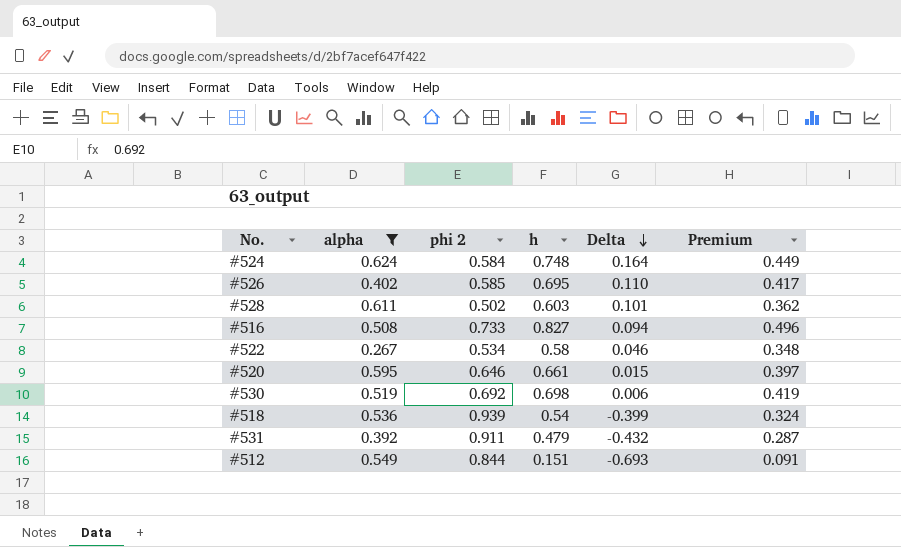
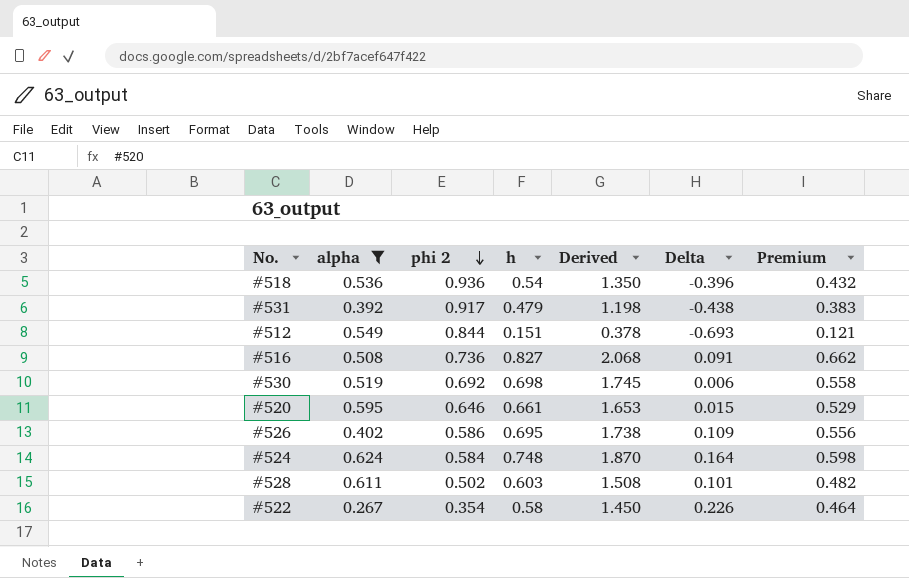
row order: Delta descending -> phi 2 descending
column Derived | formula: none -> [h] * 2.5
column Premium | formula: [h] * 0.6 -> [h] * 0.8
#518 | phi 2: 0.939 -> 0.936
#518 | Delta: -0.399 -> -0.396
#531 | phi 2: 0.911 -> 0.917
#531 | Delta: -0.432 -> -0.438
#516 | phi 2: 0.733 -> 0.736
#516 | Delta: 0.094 -> 0.091
#526 | phi 2: 0.585 -> 0.586
#526 | Delta: 0.110 -> 0.109
#522 | phi 2: 0.534 -> 0.354
#522 | Delta: 0.046 -> 0.226

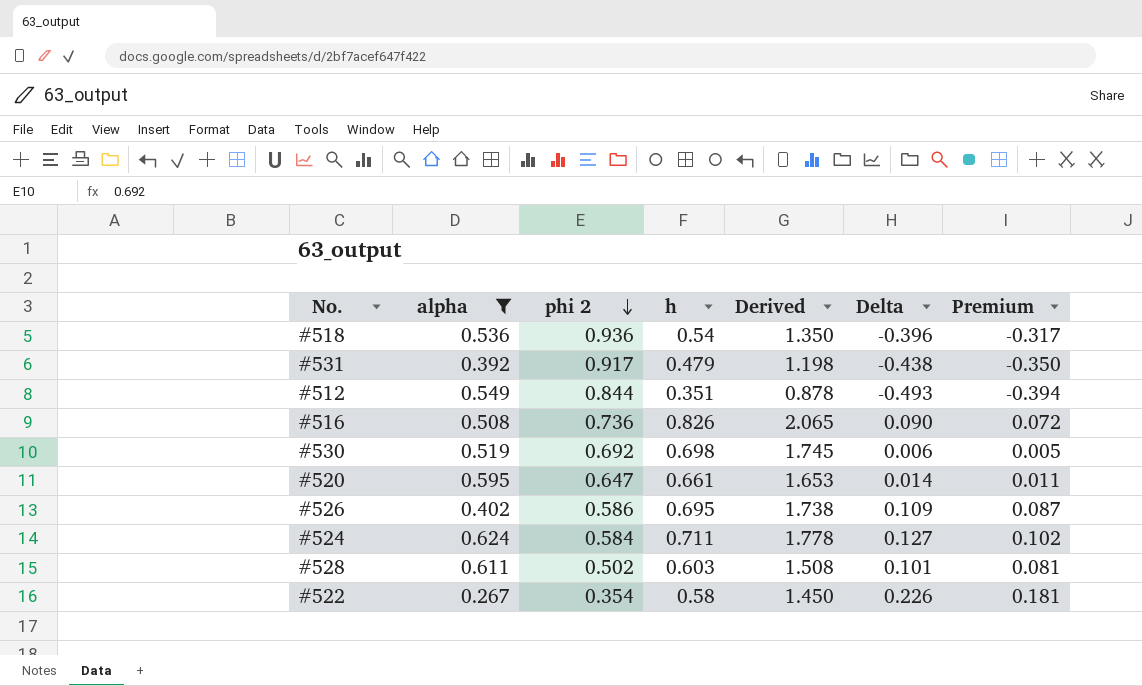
column Premium | formula: [h] * 0.8 -> [Delta] * 0.8
#512 | h: 0.151 -> 0.351
#512 | Derived: 0.378 -> 0.878
#512 | Delta: -0.693 -> -0.493
#516 | h: 0.827 -> 0.826
#516 | Derived: 2.068 -> 2.065
#516 | Delta: 0.091 -> 0.090
#520 | phi 2: 0.646 -> 0.647
#520 | Delta: 0.015 -> 0.014
#524 | h: 0.748 -> 0.711
#524 | Derived: 1.870 -> 1.778
#524 | Delta: 0.164 -> 0.127

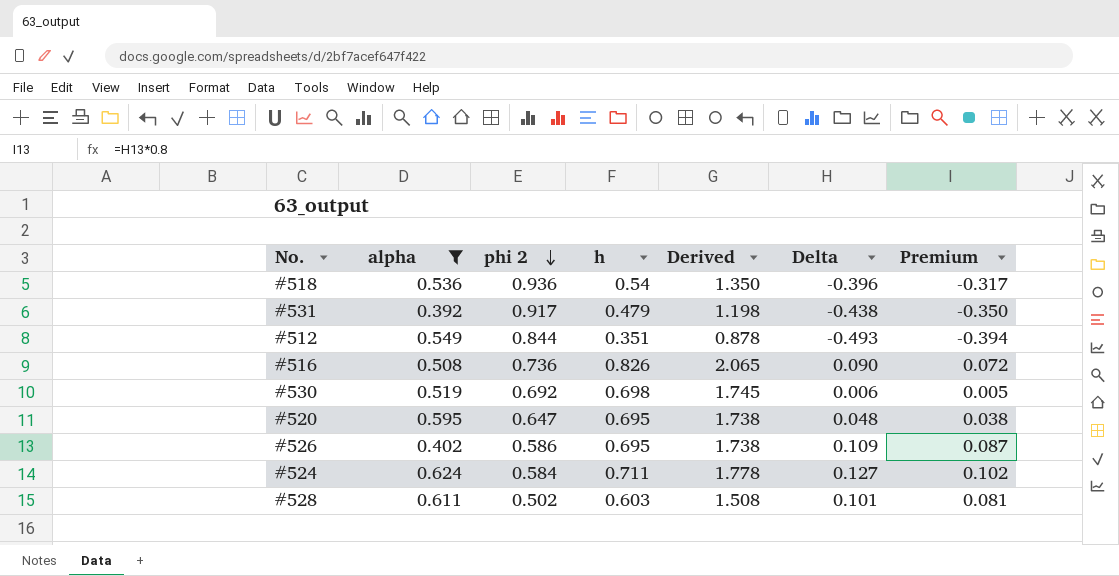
row #522: 0.267 | 0.354 | 0.58 | 1.450 | 0.226 | 0.181 -> none
#520 | h: 0.661 -> 0.695
#520 | Derived: 1.653 -> 1.738
#520 | Delta: 0.014 -> 0.048
#520 | Premium: 0.011 -> 0.038

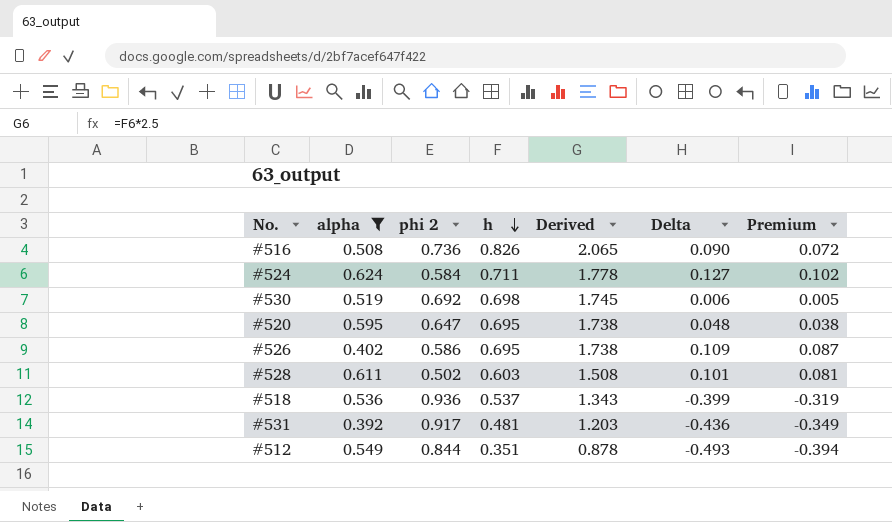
row order: phi 2 descending -> h descending
#518 | h: 0.54 -> 0.537
#518 | Derived: 1.350 -> 1.343
#518 | Delta: -0.396 -> -0.399
#518 | Premium: -0.317 -> -0.319
#531 | h: 0.479 -> 0.481
#531 | Derived: 1.198 -> 1.203
#531 | Delta: -0.438 -> -0.436
#531 | Premium: -0.350 -> -0.349

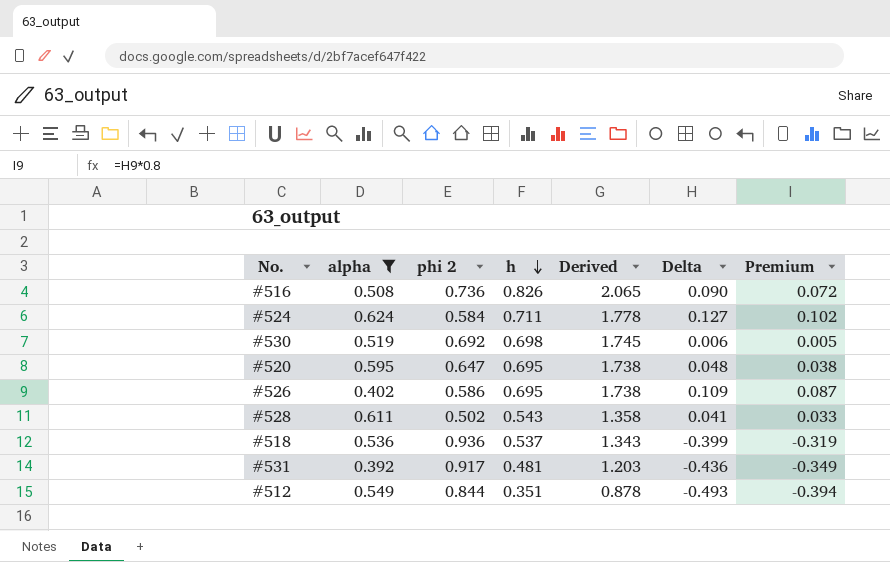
#528 | h: 0.603 -> 0.543
#528 | Derived: 1.508 -> 1.358
#528 | Delta: 0.101 -> 0.041
#528 | Premium: 0.081 -> 0.033

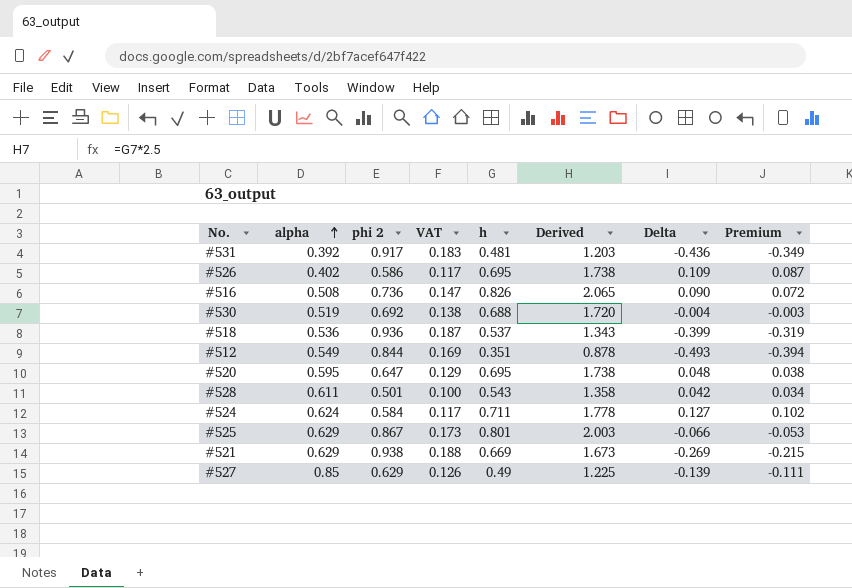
filter: alpha <= 0.624 -> none
row order: h descending -> alpha ascending
column VAT | formula: none -> [phi 2] * 0.2
#530 | h: 0.698 -> 0.688
#530 | Derived: 1.745 -> 1.720
#530 | Delta: 0.006 -> -0.004
#530 | Premium: 0.005 -> -0.003
#528 | phi 2: 0.502 -> 0.501
#528 | Delta: 0.041 -> 0.042
#528 | Premium: 0.033 -> 0.034

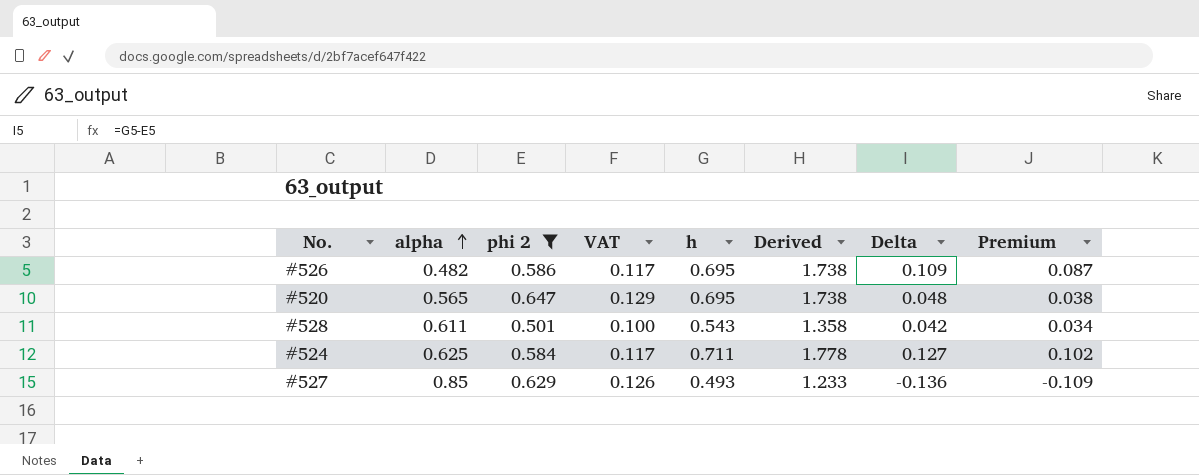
filter: none -> phi 2 <= 0.647
#526 | alpha: 0.402 -> 0.482
#520 | alpha: 0.595 -> 0.565
#524 | alpha: 0.624 -> 0.625
#527 | h: 0.49 -> 0.493
#527 | Derived: 1.225 -> 1.233
#527 | Delta: -0.139 -> -0.136
#527 | Premium: -0.111 -> -0.109

